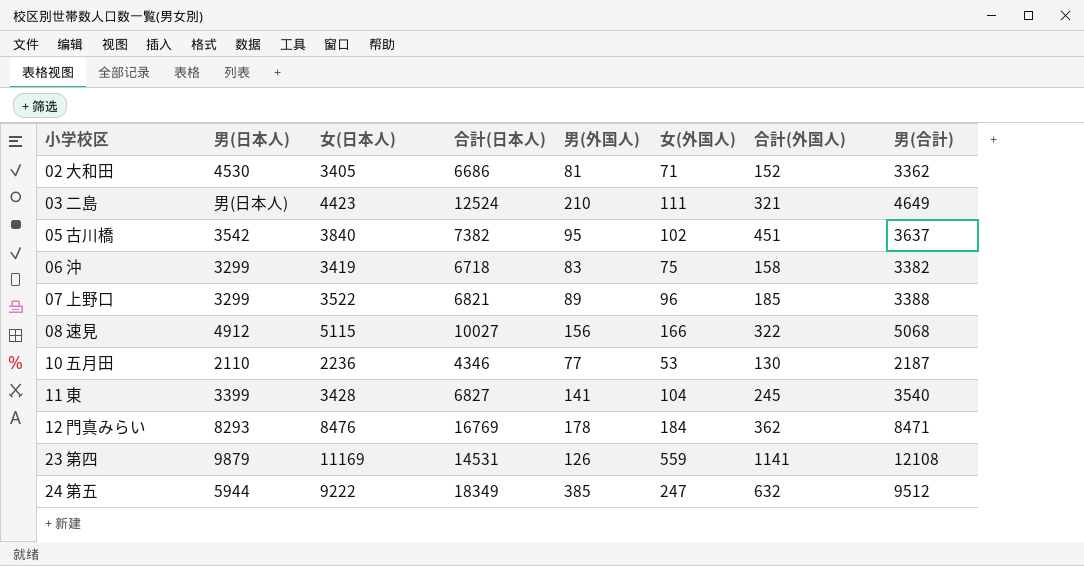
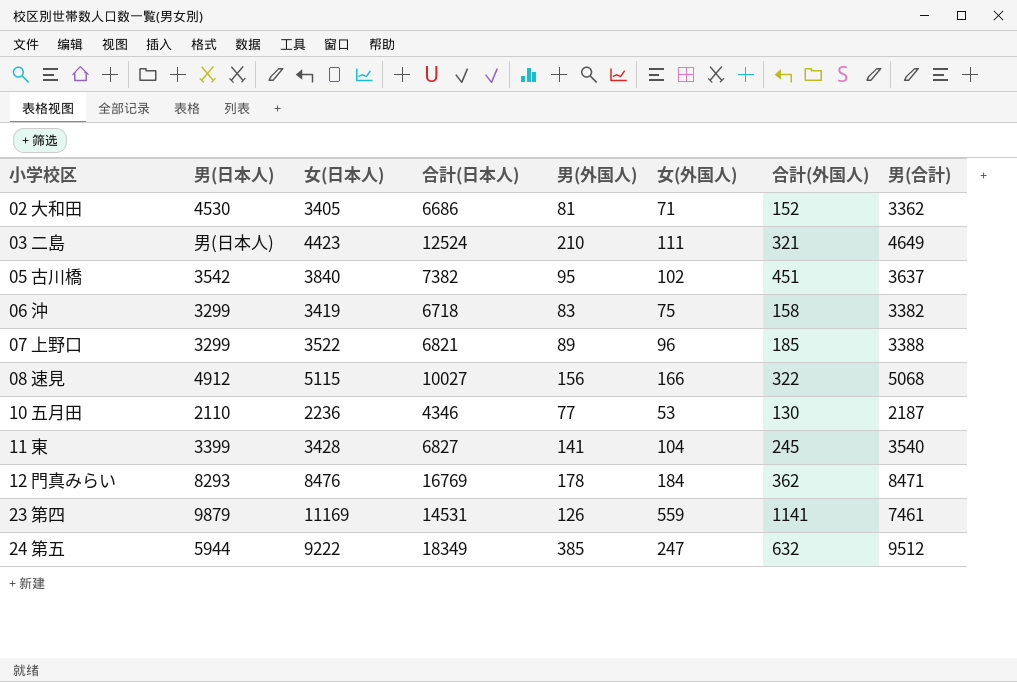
23 第四 | 男(合計): 12108 -> 7461

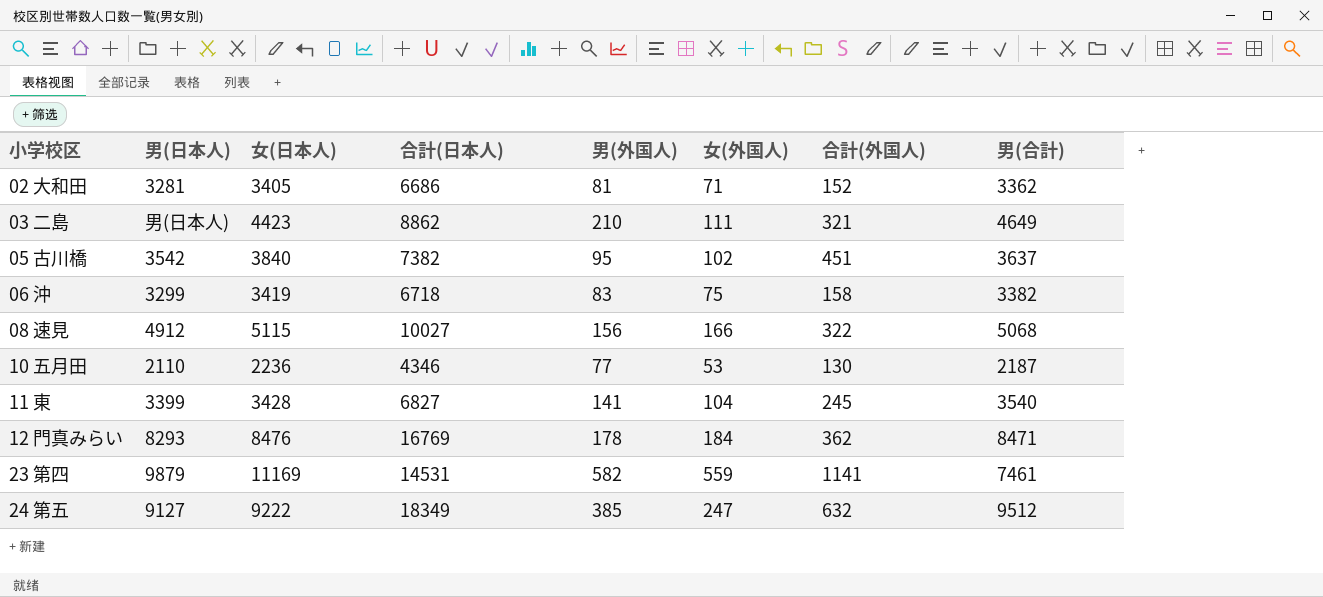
row 07 上野口: 3299 | 3522 | 6821 | 89 | 96 | 185 | 3388 -> none
02 大和田 | 男(日本人): 4530 -> 3281
03 二島 | 合計(日本人): 12524 -> 8862
23 第四 | 男(外国人): 126 -> 582
24 第五 | 男(日本人): 5944 -> 9127

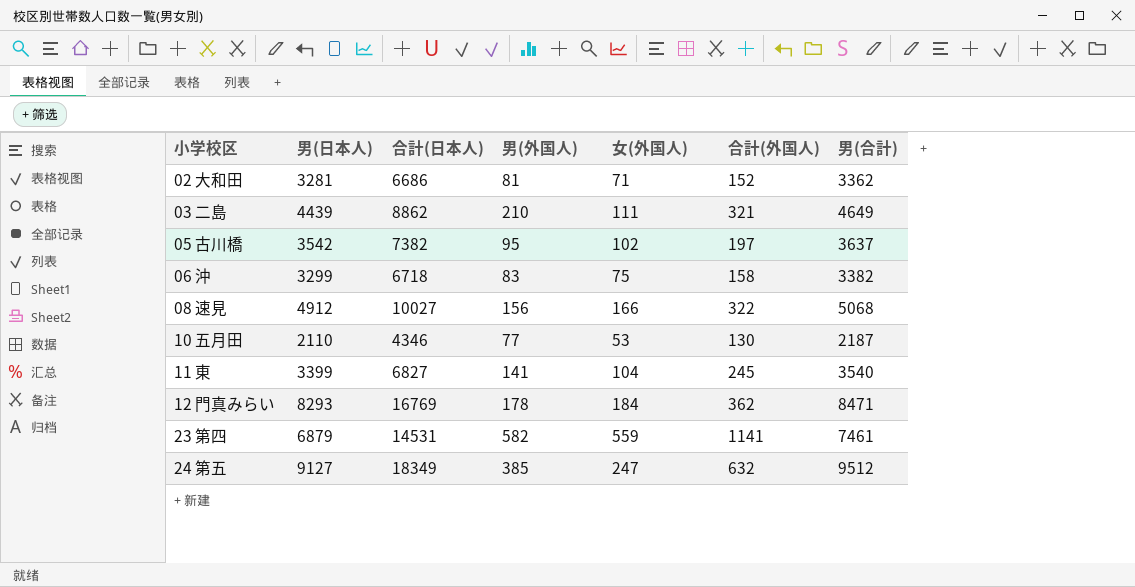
column 女(日本人) | position: 3 -> none
03 二島 | 男(日本人): 男(日本人) -> 4439
05 古川橋 | 合計(外国人): 451 -> 197
23 第四 | 男(日本人): 9879 -> 6879

